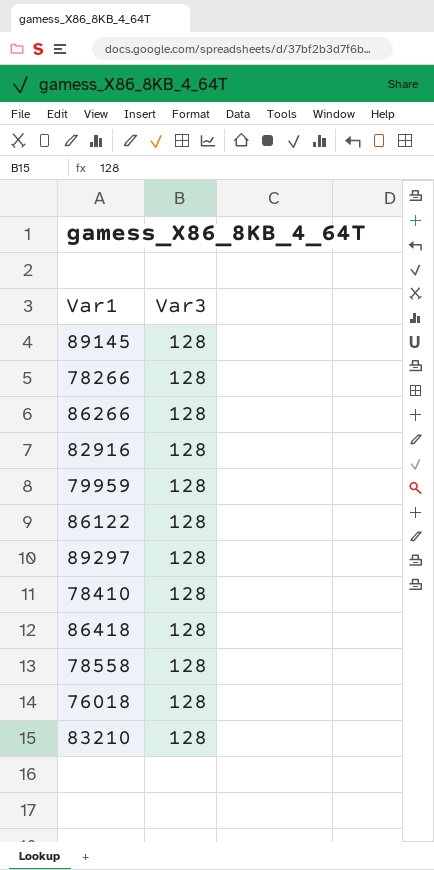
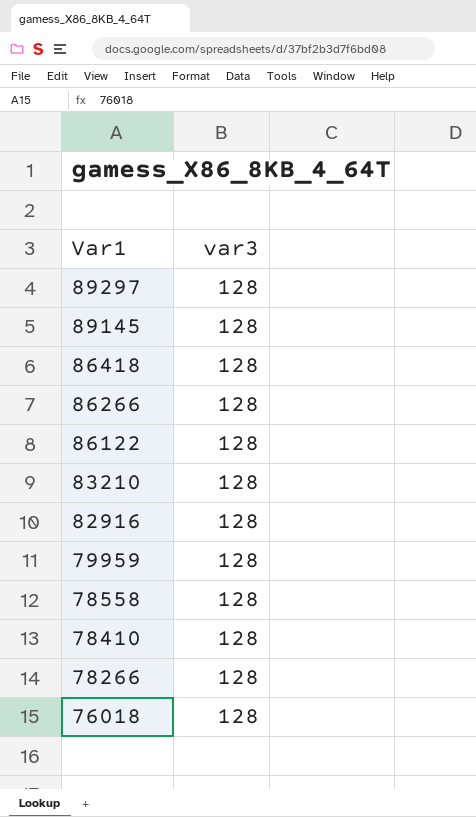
row order: none -> Var1 descending
column name: Var3 -> var3

